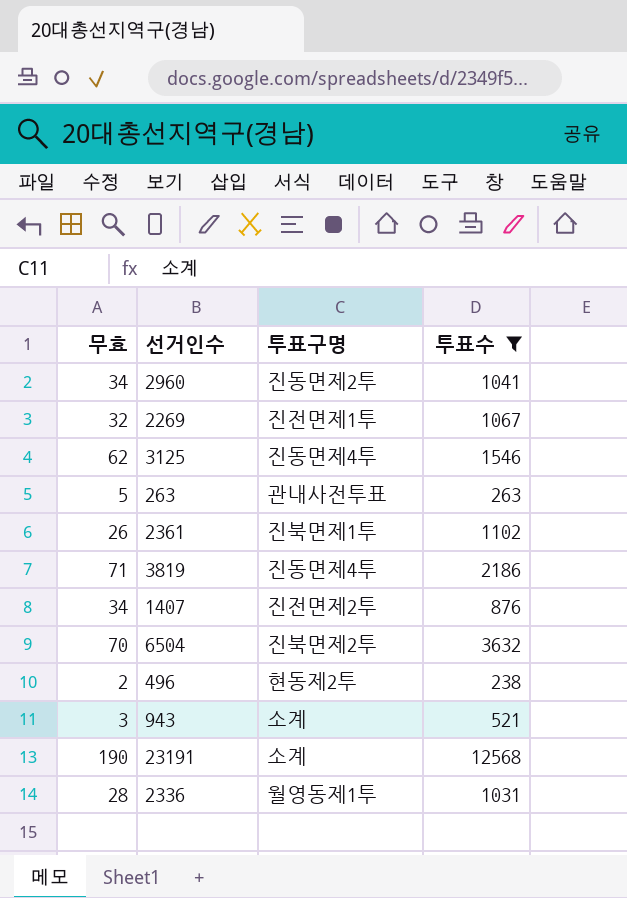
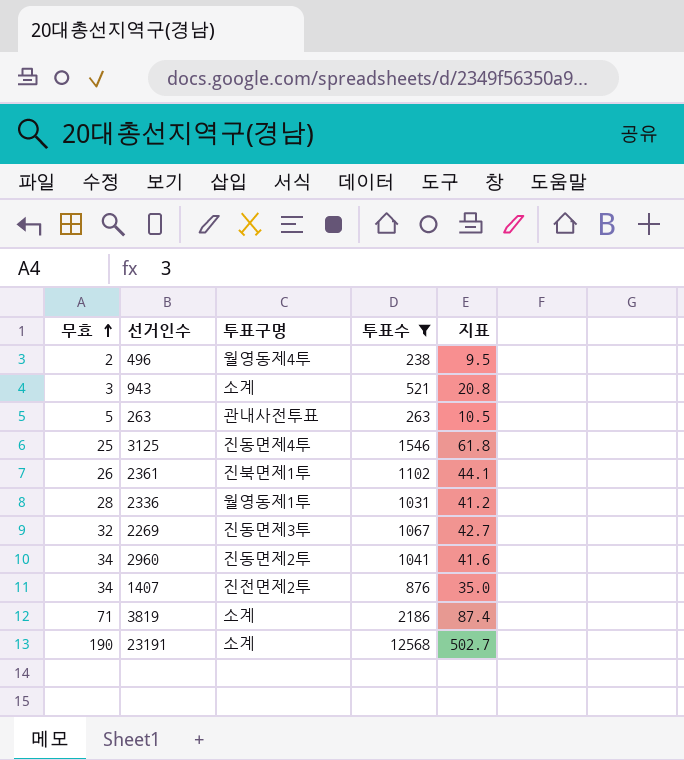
row order: none -> 무효 ascending
column 지표 | formula: none -> [투표수] * 0.04
row 6504: 70 | 진북면제2투 | 3632 -> none
496 | 투표구명: 현동제2투 -> 월영동제4투
3125 | 무효: 62 -> 25
2269 | 투표구명: 진전면제1투 -> 진동면제3투
3819 | 투표구명: 진동면제4투 -> 소계

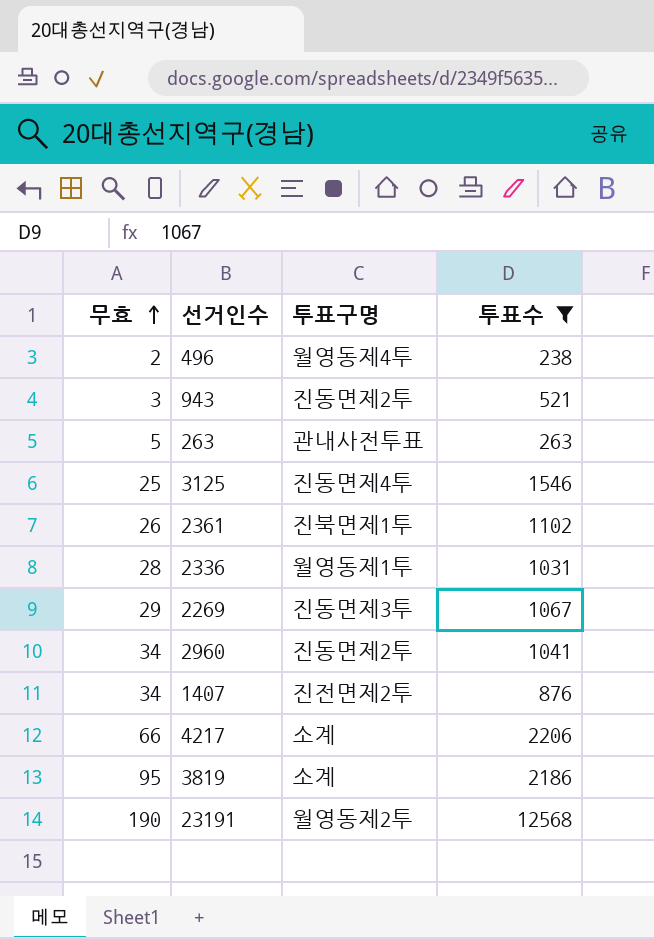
column 지표 | formula: [투표수] * 0.04 -> none
943 | 투표구명: 소계 -> 진동면제2투
2269 | 무효: 32 -> 29
row 4217: none -> 66 | 소계 | 2206
3819 | 무효: 71 -> 95
23191 | 투표구명: 소계 -> 월영동제2투

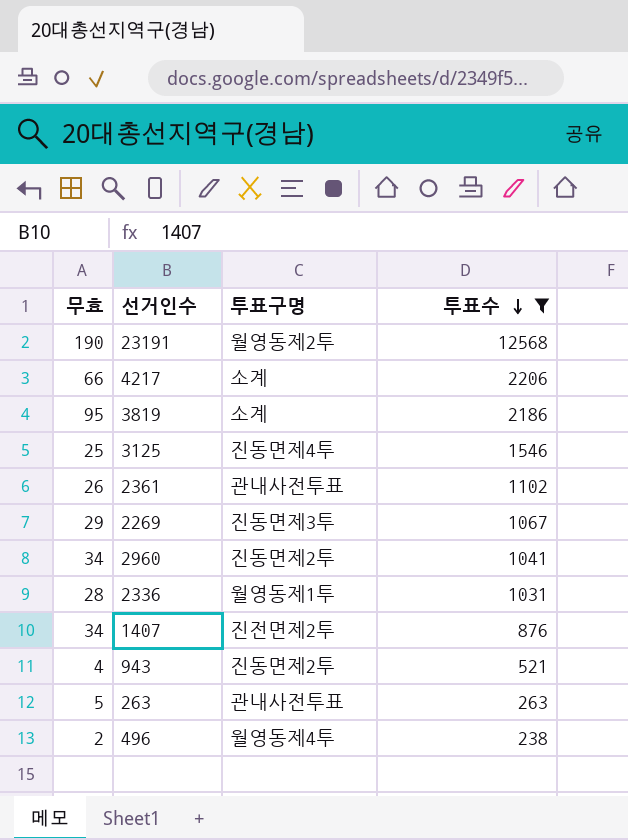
row order: 무효 ascending -> 투표수 descending
2361 | 투표구명: 진북면제1투 -> 관내사전투표
943 | 무효: 3 -> 4

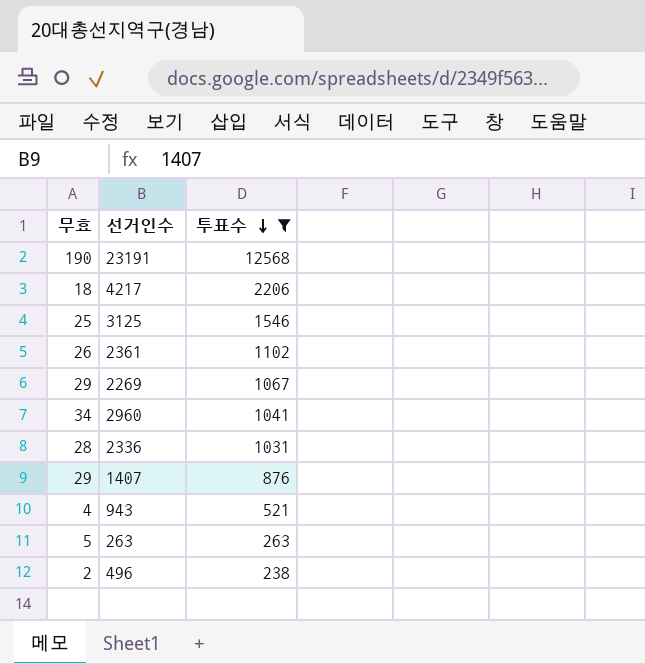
column 투표구명 | position: 3 -> none
row 3819: 95 | 소계 | 2186 -> none
4217 | 무효: 66 -> 18
1407 | 무효: 34 -> 29

